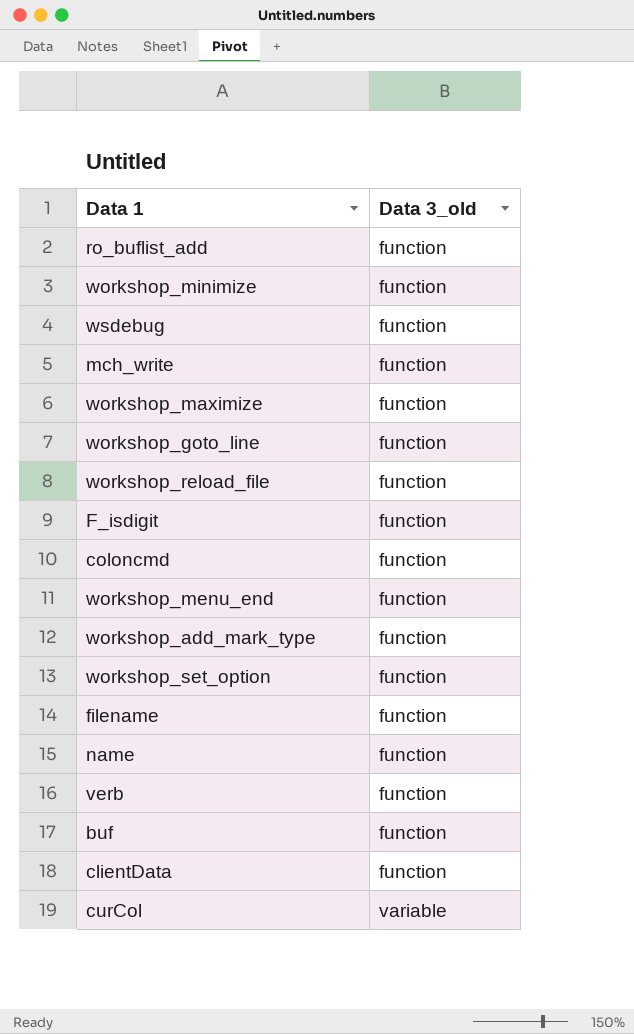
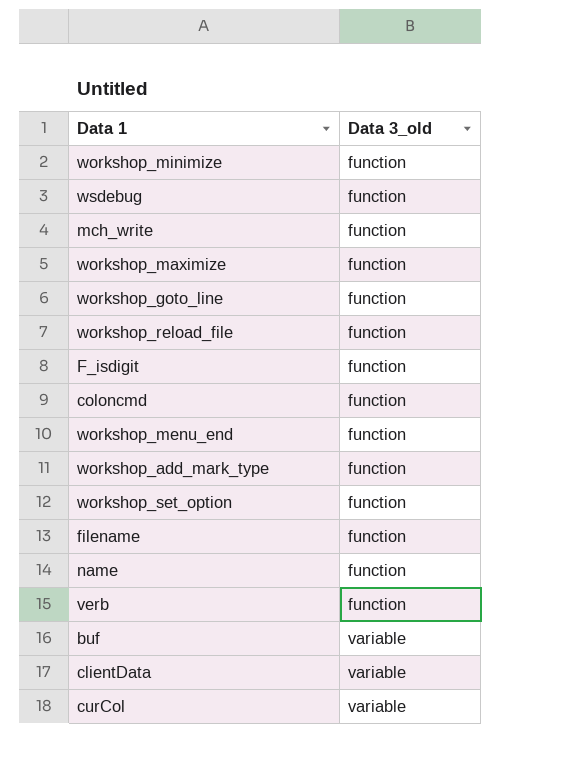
row ro_buflist_add: function -> none
buf | Data 3_old: function -> variable
clientData | Data 3_old: function -> variable

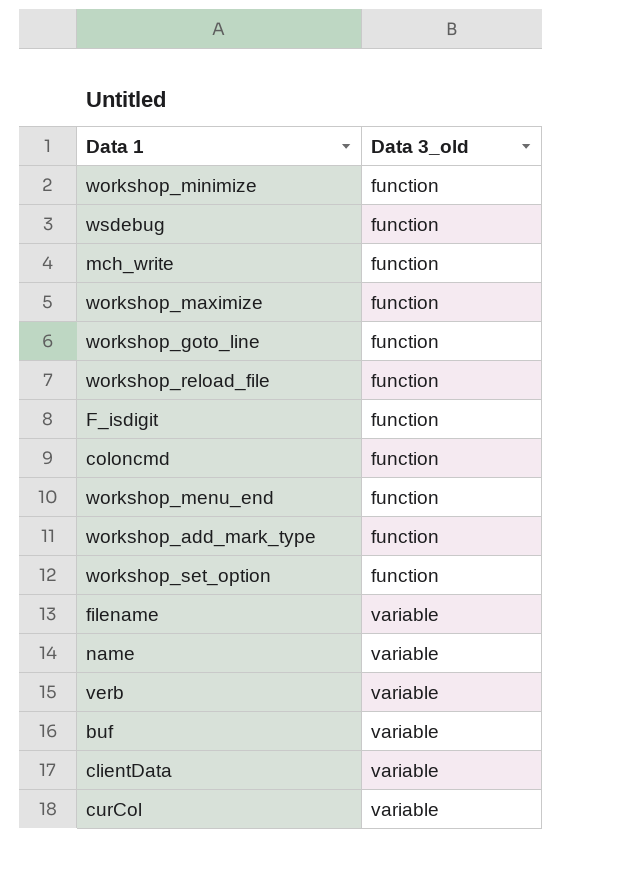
filename | Data 3_old: function -> variable
name | Data 3_old: function -> variable
verb | Data 3_old: function -> variable

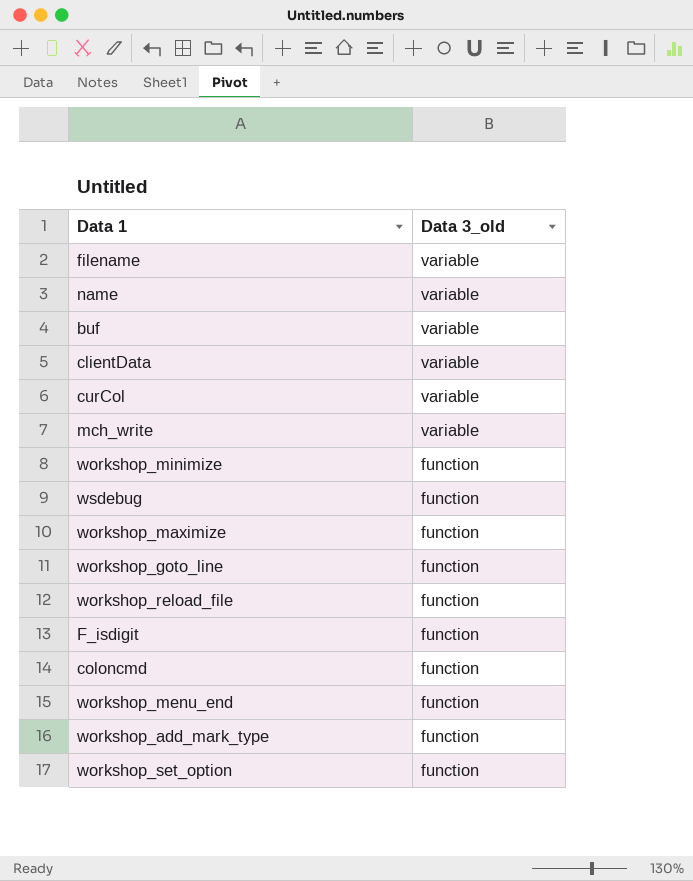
row order: Data 3_old ascending -> Data 3_old descending
row verb: variable -> none
mch_write | Data 3_old: function -> variable

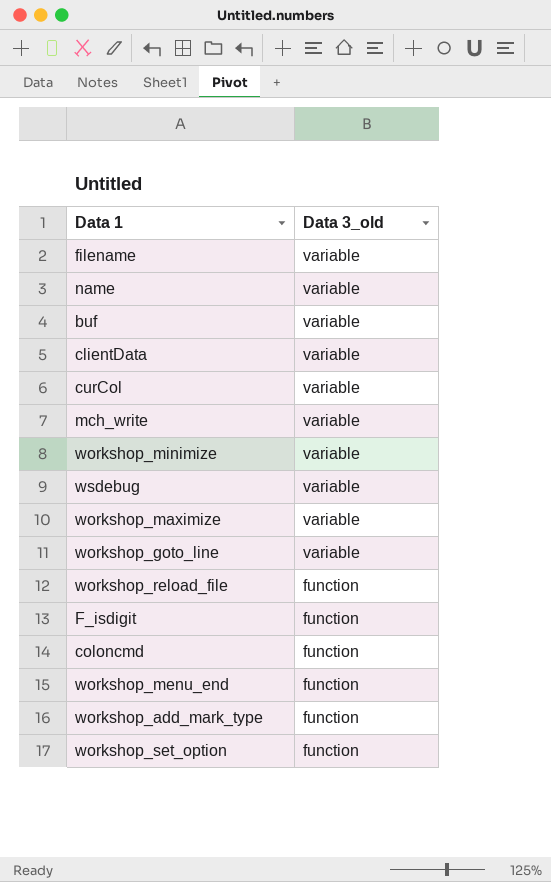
workshop_minimize | Data 3_old: function -> variable
wsdebug | Data 3_old: function -> variable
workshop_maximize | Data 3_old: function -> variable
workshop_goto_line | Data 3_old: function -> variable

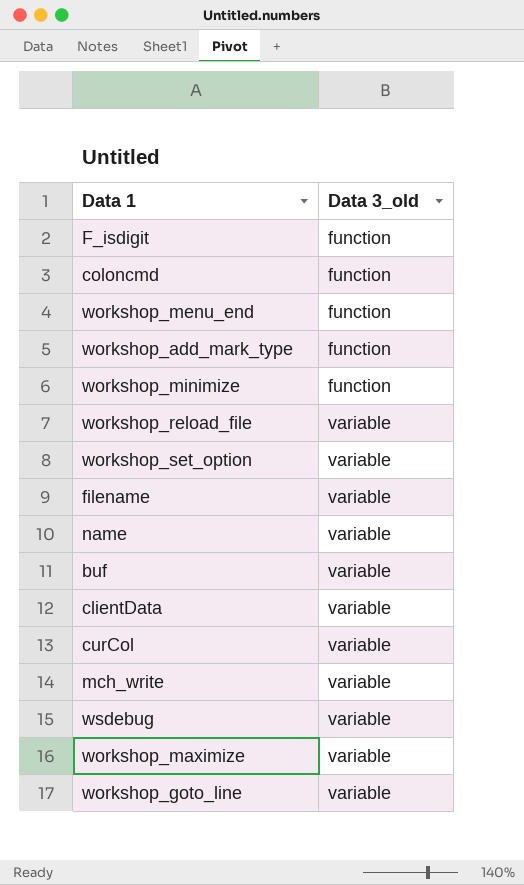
row order: Data 3_old descending -> Data 3_old ascending
workshop_minimize | Data 3_old: variable -> function
workshop_reload_file | Data 3_old: function -> variable
workshop_set_option | Data 3_old: function -> variable

